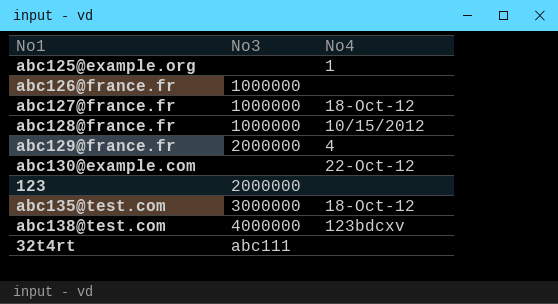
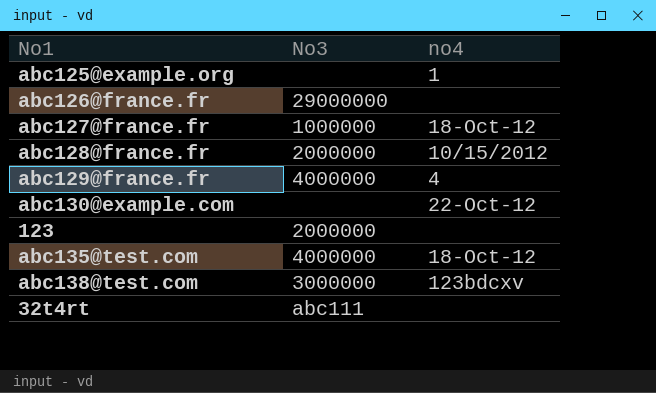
column name: No4 -> no4
abc126@france.fr | No3: 1000000 -> 29000000
abc128@france.fr | No3: 1000000 -> 2000000
abc129@france.fr | No3: 2000000 -> 4000000
abc135@test.com | No3: 3000000 -> 4000000
abc138@test.com | No3: 4000000 -> 3000000

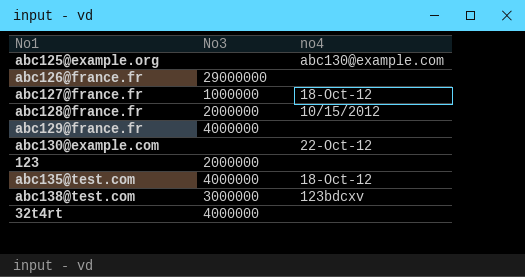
abc125@example.org | no4: 1 -> abc130@example.com
abc129@france.fr | no4: 4 -> none
32t4rt | No3: abc111 -> 4000000

